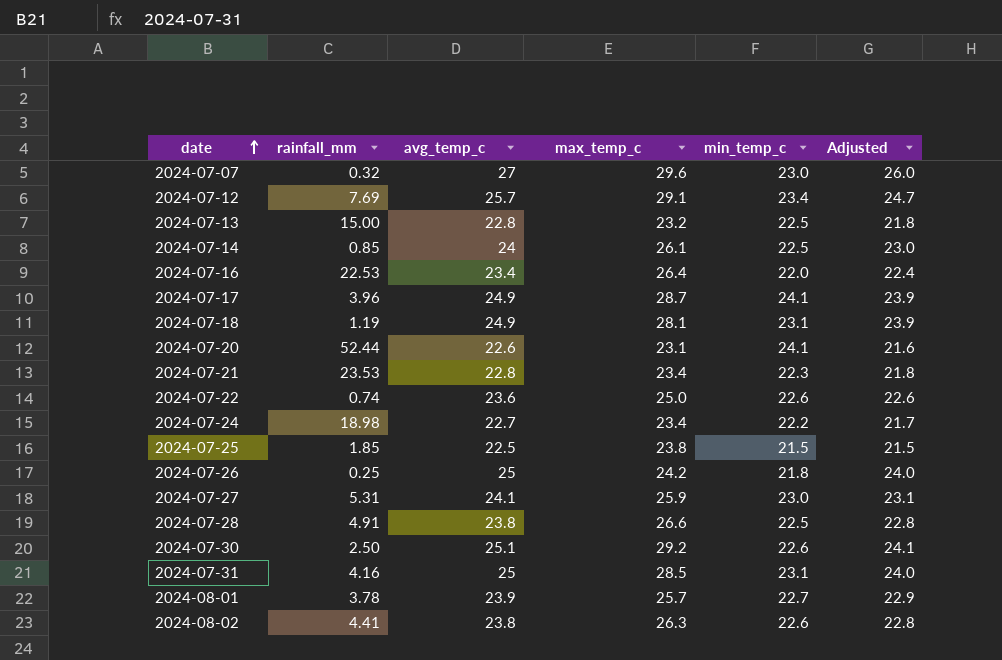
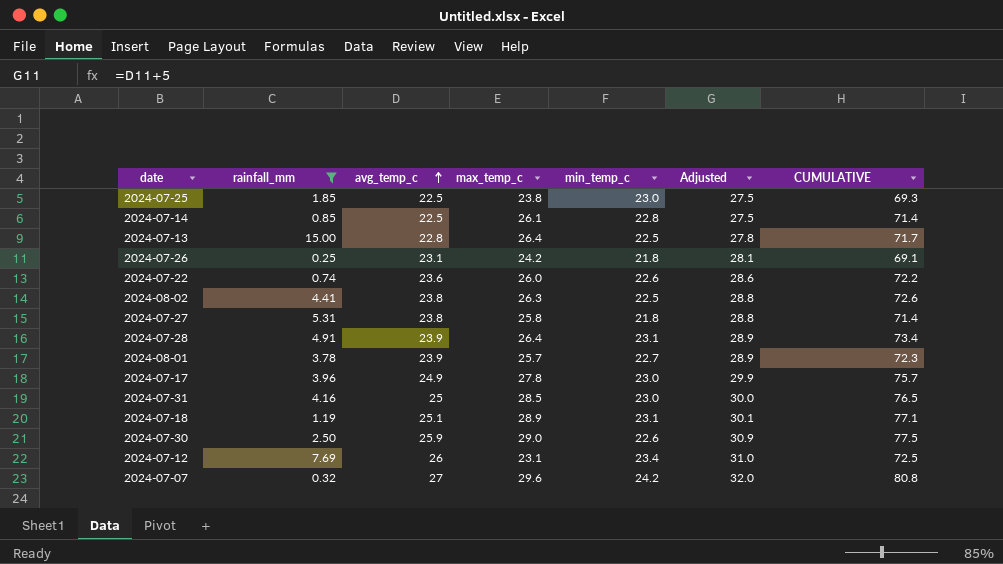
filter: none -> rainfall_mm <= 15.00
row order: date ascending -> avg_temp_c ascending
column Adjusted | formula: [avg_temp_c] - 1 -> [avg_temp_c] + 5
column CUMULATIVE | formula: none -> [avg_temp_c] + [max_temp_c] + [min_temp_c]
2024-07-25 | min_temp_c: 21.5 -> 23.0
2024-07-14 | avg_temp_c: 24 -> 22.5
2024-07-14 | min_temp_c: 22.5 -> 22.8
2024-07-13 | max_temp_c: 23.2 -> 26.4
2024-07-26 | avg_temp_c: 25 -> 23.1
2024-07-22 | max_temp_c: 25.0 -> 26.0
2024-08-02 | min_temp_c: 22.6 -> 22.5
2024-07-27 | avg_temp_c: 24.1 -> 23.8
2024-07-27 | max_temp_c: 25.9 -> 25.8
2024-07-27 | min_temp_c: 23.0 -> 21.8
2024-07-28 | avg_temp_c: 23.8 -> 23.9
2024-07-28 | max_temp_c: 26.6 -> 26.4
2024-07-28 | min_temp_c: 22.5 -> 23.1
2024-07-17 | max_temp_c: 28.7 -> 27.8
2024-07-17 | min_temp_c: 24.1 -> 23.0
2024-07-31 | min_temp_c: 23.1 -> 23.0
2024-07-18 | avg_temp_c: 24.9 -> 25.1
2024-07-18 | max_temp_c: 28.1 -> 28.9
2024-07-30 | avg_temp_c: 25.1 -> 25.9
2024-07-30 | max_temp_c: 29.2 -> 29.0
2024-07-12 | avg_temp_c: 25.7 -> 26
2024-07-12 | max_temp_c: 29.1 -> 23.1
2024-07-07 | min_temp_c: 23.0 -> 24.2

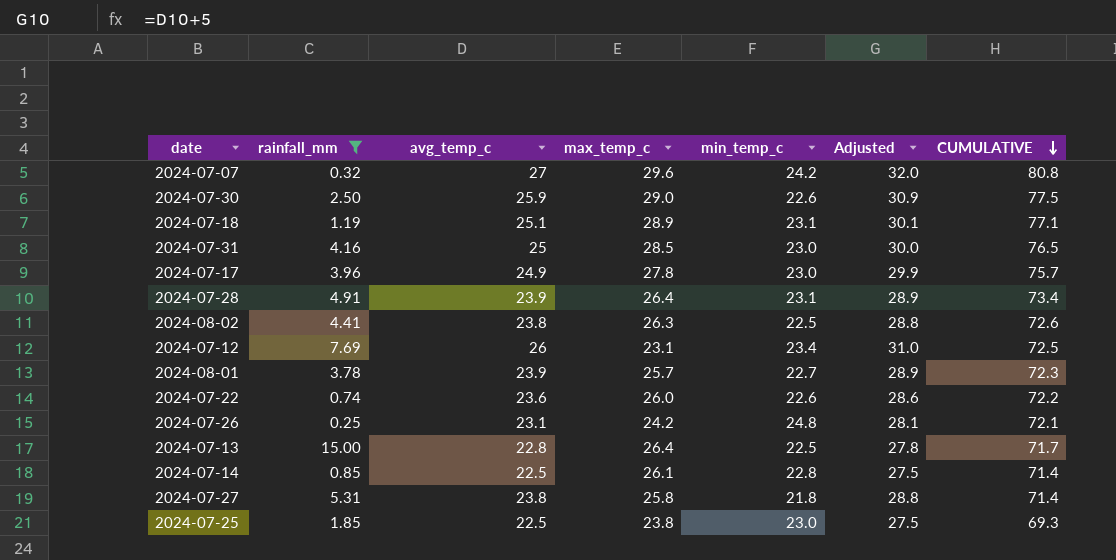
row order: avg_temp_c ascending -> CUMULATIVE descending
2024-07-26 | min_temp_c: 21.8 -> 24.8
2024-07-26 | CUMULATIVE: 69.1 -> 72.1

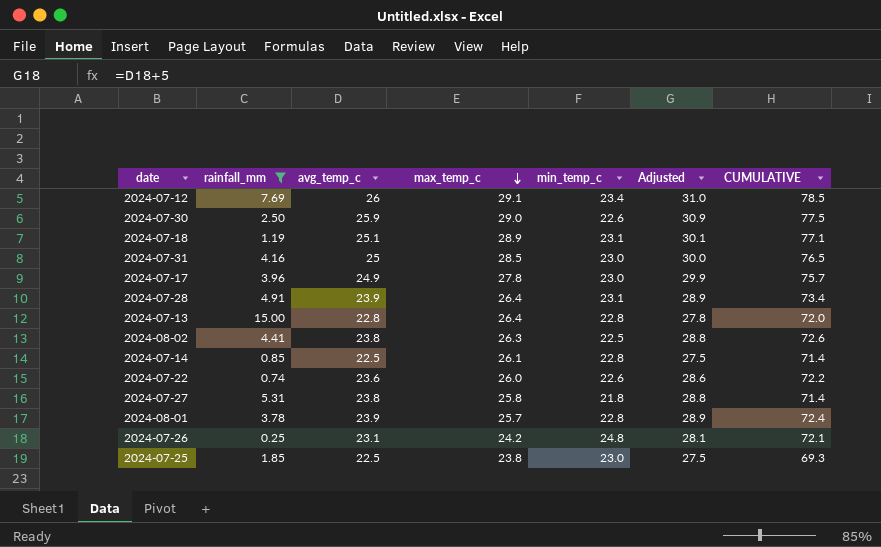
row order: CUMULATIVE descending -> max_temp_c descending
row 2024-07-07: 0.32 | 27 | 29.6 | 24.2 | 32.0 | 80.8 -> none
2024-07-12 | max_temp_c: 23.1 -> 29.1
2024-07-12 | CUMULATIVE: 72.5 -> 78.5
2024-07-13 | min_temp_c: 22.5 -> 22.8
2024-07-13 | CUMULATIVE: 71.7 -> 72.0
2024-08-01 | min_temp_c: 22.7 -> 22.8
2024-08-01 | CUMULATIVE: 72.3 -> 72.4

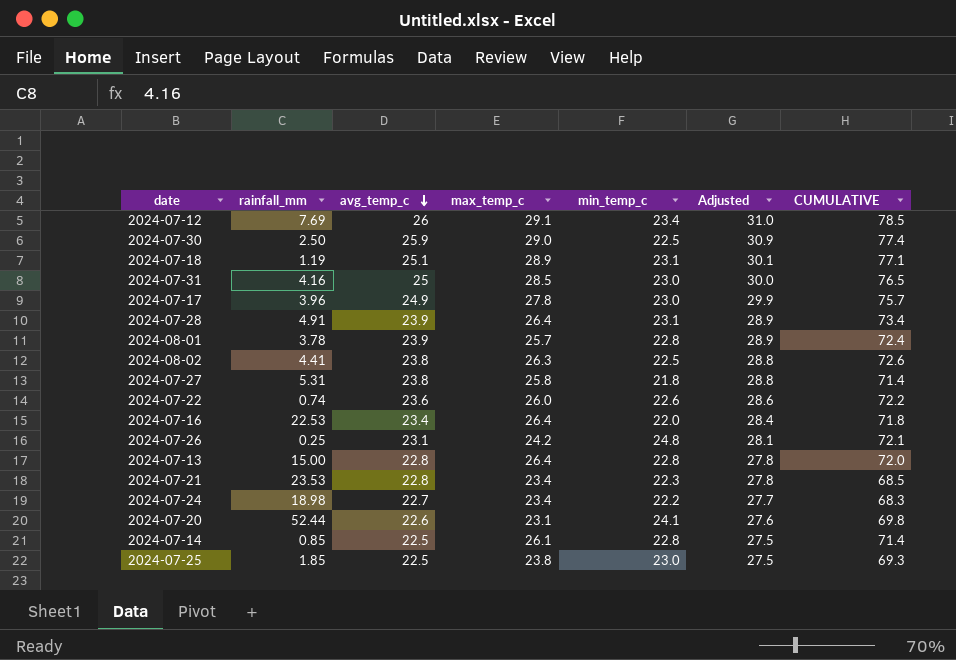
filter: rainfall_mm <= 15.00 -> none
row order: max_temp_c descending -> avg_temp_c descending
2024-07-30 | min_temp_c: 22.6 -> 22.5
2024-07-30 | CUMULATIVE: 77.5 -> 77.4

